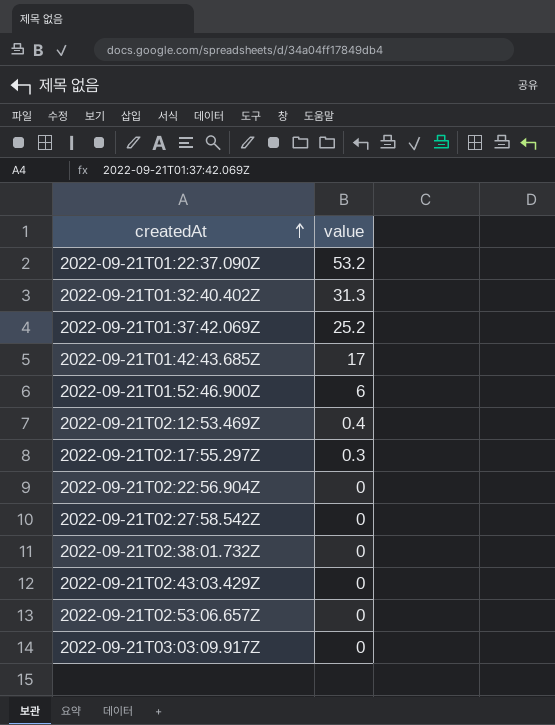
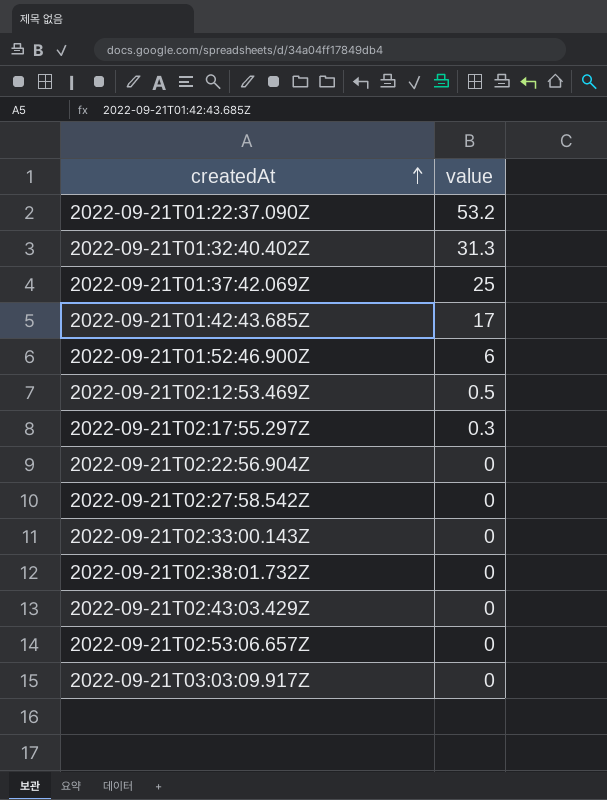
2022-09-21T01:37:42.069Z | value: 25.2 -> 25
2022-09-21T02:12:53.469Z | value: 0.4 -> 0.5
row 2022-09-21T02:33:00.143Z: none -> 0

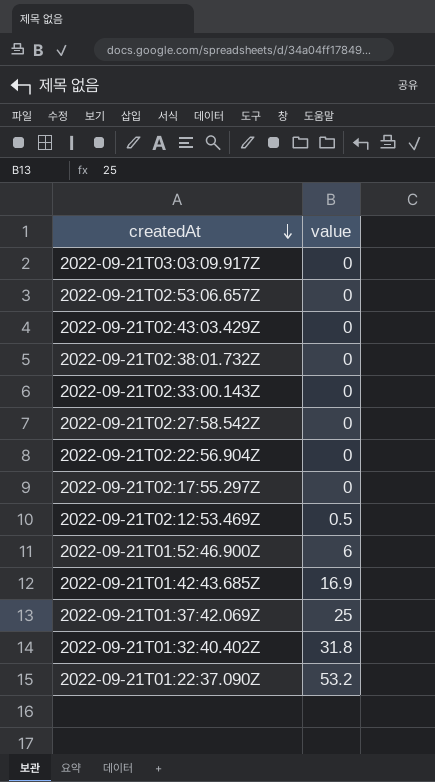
row order: createdAt ascending -> createdAt descending
2022-09-21T02:17:55.297Z | value: 0.3 -> 0
2022-09-21T01:42:43.685Z | value: 17 -> 16.9
2022-09-21T01:32:40.402Z | value: 31.3 -> 31.8

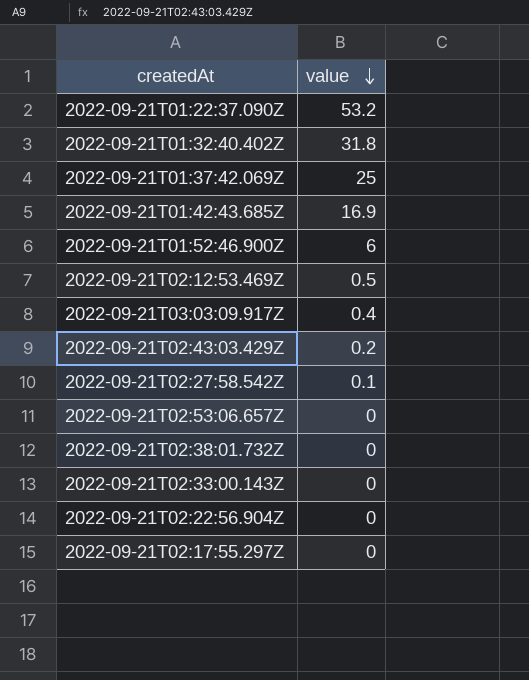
row order: createdAt descending -> value descending
2022-09-21T03:03:09.917Z | value: 0 -> 0.4
2022-09-21T02:43:03.429Z | value: 0 -> 0.2
2022-09-21T02:27:58.542Z | value: 0 -> 0.1

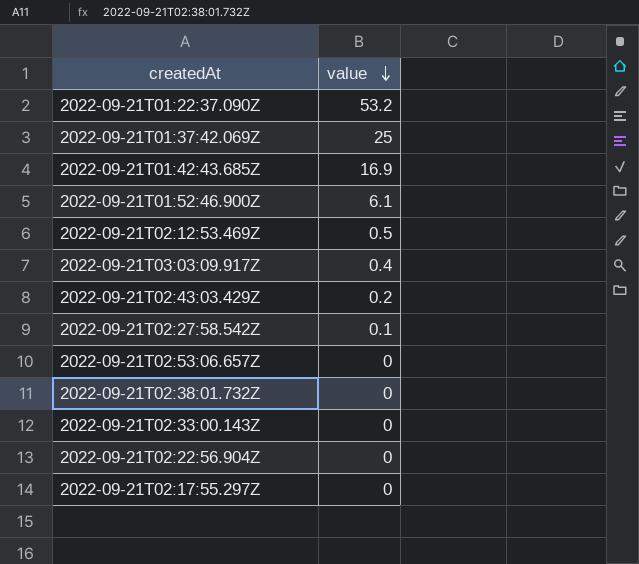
row 2022-09-21T01:32:40.402Z: 31.8 -> none
2022-09-21T01:52:46.900Z | value: 6 -> 6.1

